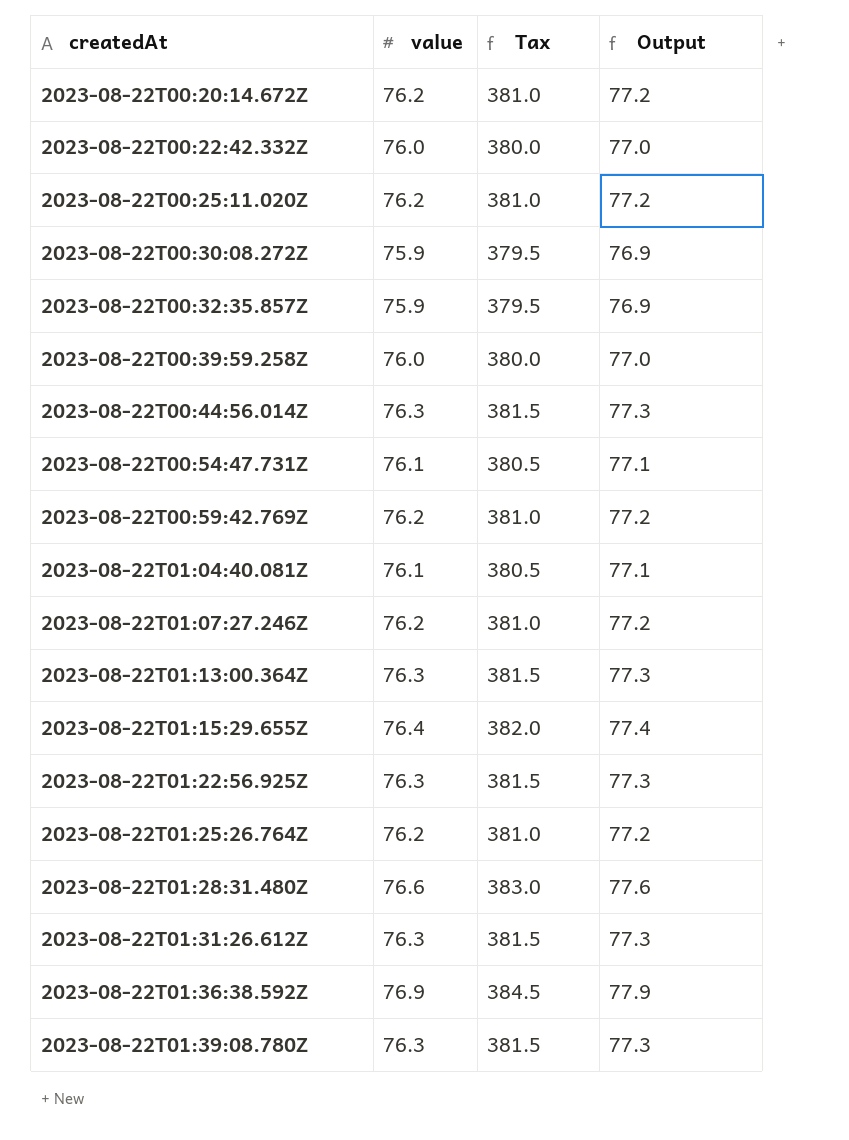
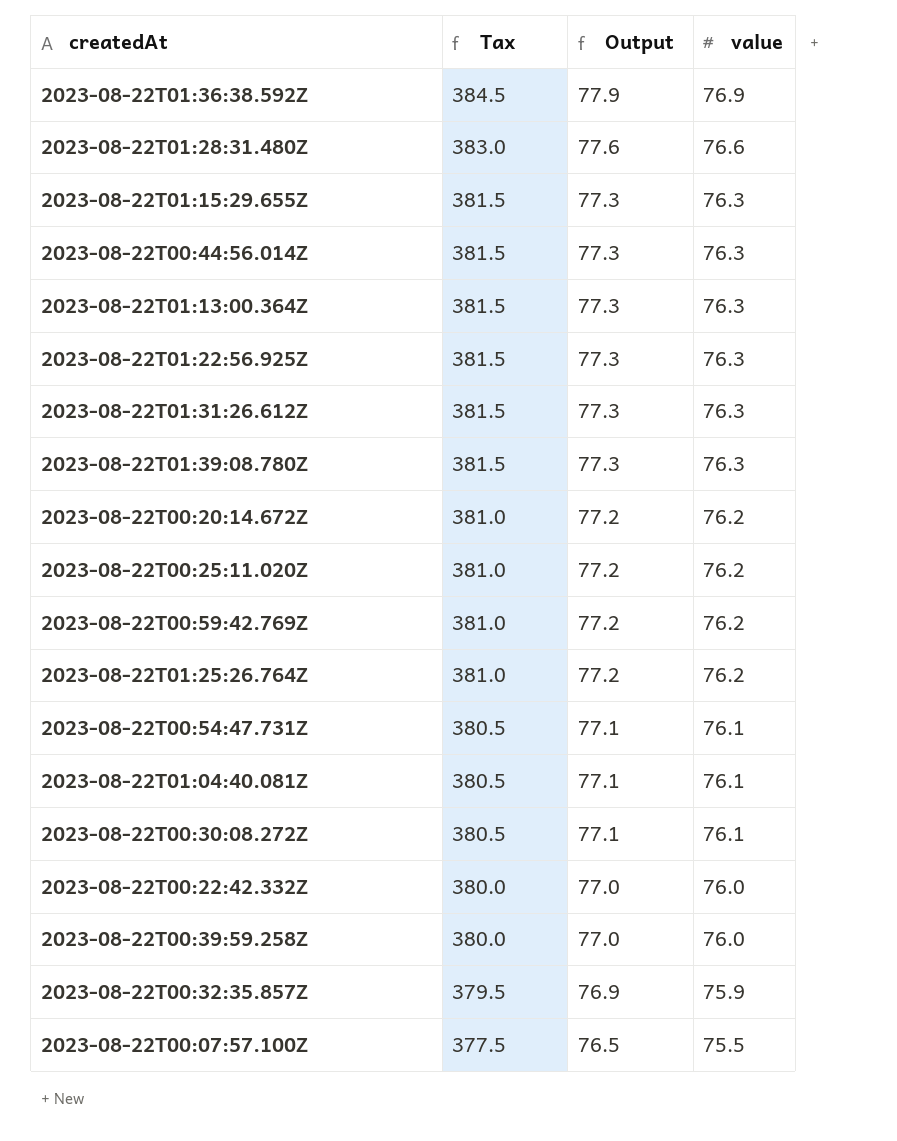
row order: createdAt ascending -> Tax descending
column value | position: 2 -> 4
row 2023-08-22T01:07:27.246Z: 76.2 | 381.0 | 77.2 -> none
2023-08-22T01:15:29.655Z | Tax: 382.0 -> 381.5
2023-08-22T01:15:29.655Z | Output: 77.4 -> 77.3
2023-08-22T01:15:29.655Z | value: 76.4 -> 76.3
2023-08-22T00:30:08.272Z | Tax: 379.5 -> 380.5
2023-08-22T00:30:08.272Z | Output: 76.9 -> 77.1
2023-08-22T00:30:08.272Z | value: 75.9 -> 76.1
row 2023-08-22T00:07:57.100Z: none -> 377.5 | 76.5 | 75.5

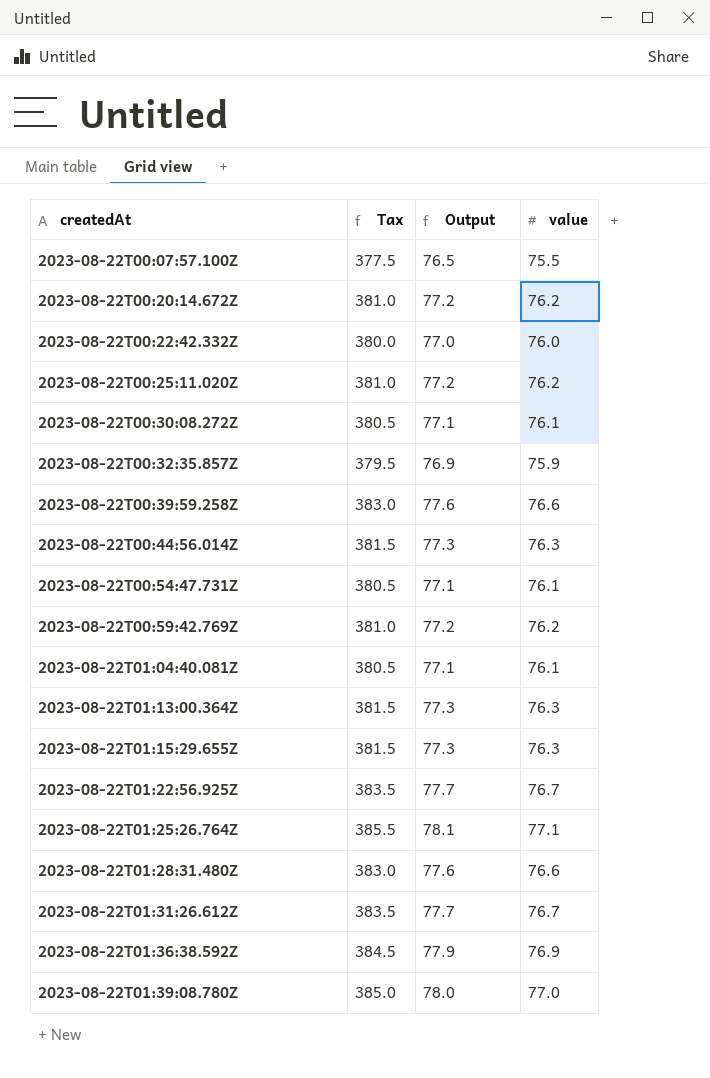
row order: Tax descending -> createdAt ascending
2023-08-22T00:39:59.258Z | Tax: 380.0 -> 383.0
2023-08-22T00:39:59.258Z | Output: 77.0 -> 77.6
2023-08-22T00:39:59.258Z | value: 76.0 -> 76.6
2023-08-22T01:22:56.925Z | Tax: 381.5 -> 383.5
2023-08-22T01:22:56.925Z | Output: 77.3 -> 77.7
2023-08-22T01:22:56.925Z | value: 76.3 -> 76.7
2023-08-22T01:25:26.764Z | Tax: 381.0 -> 385.5
2023-08-22T01:25:26.764Z | Output: 77.2 -> 78.1
2023-08-22T01:25:26.764Z | value: 76.2 -> 77.1
2023-08-22T01:31:26.612Z | Tax: 381.5 -> 383.5
2023-08-22T01:31:26.612Z | Output: 77.3 -> 77.7
2023-08-22T01:31:26.612Z | value: 76.3 -> 76.7
2023-08-22T01:39:08.780Z | Tax: 381.5 -> 385.0
2023-08-22T01:39:08.780Z | Output: 77.3 -> 78.0
2023-08-22T01:39:08.780Z | value: 76.3 -> 77.0

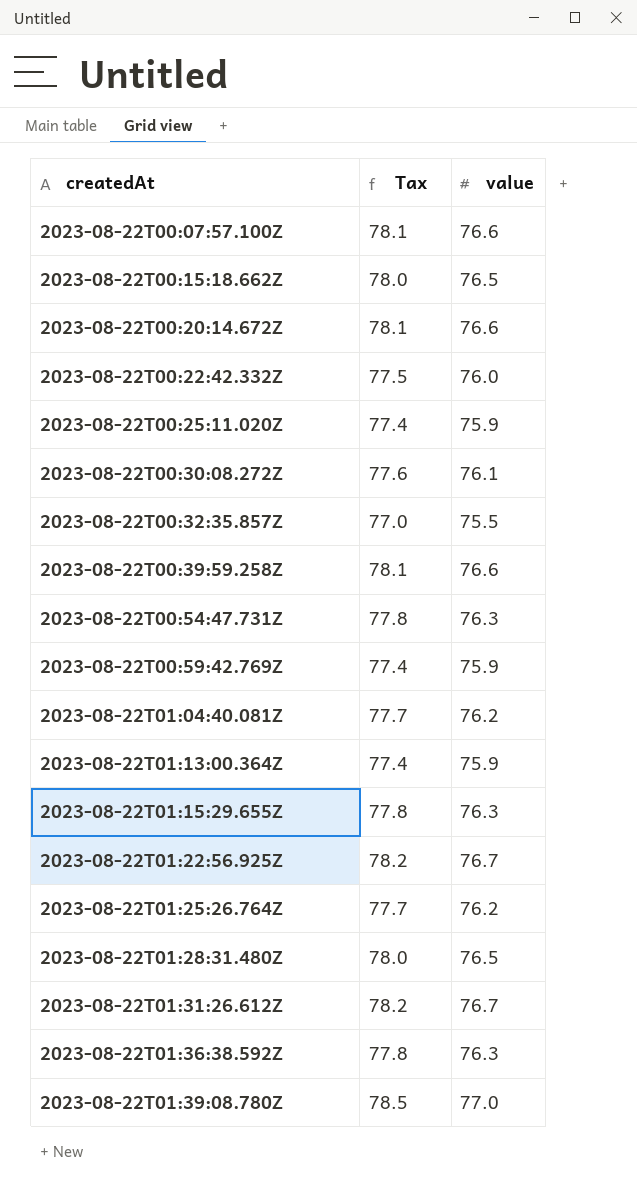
column Output | formula: [value] + 1 -> none
column Tax | formula: [value] * 5 -> [value] * 1.02
row 2023-08-22T00:44:56.014Z: 381.5 | 77.3 | 76.3 -> none
2023-08-22T00:07:57.100Z | value: 75.5 -> 76.6
row 2023-08-22T00:15:18.662Z: none -> 78.0 | 76.5
2023-08-22T00:20:14.672Z | value: 76.2 -> 76.6
2023-08-22T00:25:11.020Z | value: 76.2 -> 75.9
2023-08-22T00:32:35.857Z | value: 75.9 -> 75.5
2023-08-22T00:54:47.731Z | value: 76.1 -> 76.3
2023-08-22T00:59:42.769Z | value: 76.2 -> 75.9
2023-08-22T01:04:40.081Z | value: 76.1 -> 76.2
2023-08-22T01:13:00.364Z | value: 76.3 -> 75.9
2023-08-22T01:25:26.764Z | value: 77.1 -> 76.2
2023-08-22T01:28:31.480Z | value: 76.6 -> 76.5
2023-08-22T01:36:38.592Z | value: 76.9 -> 76.3

